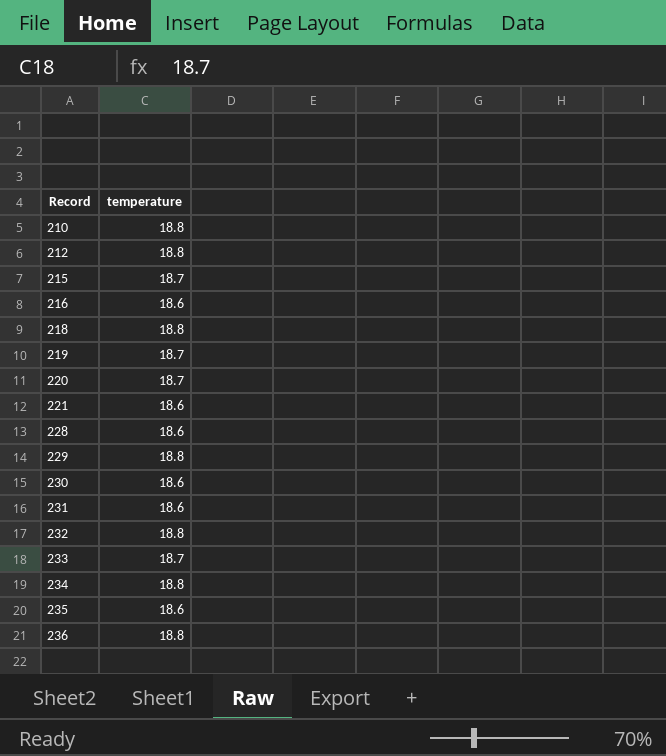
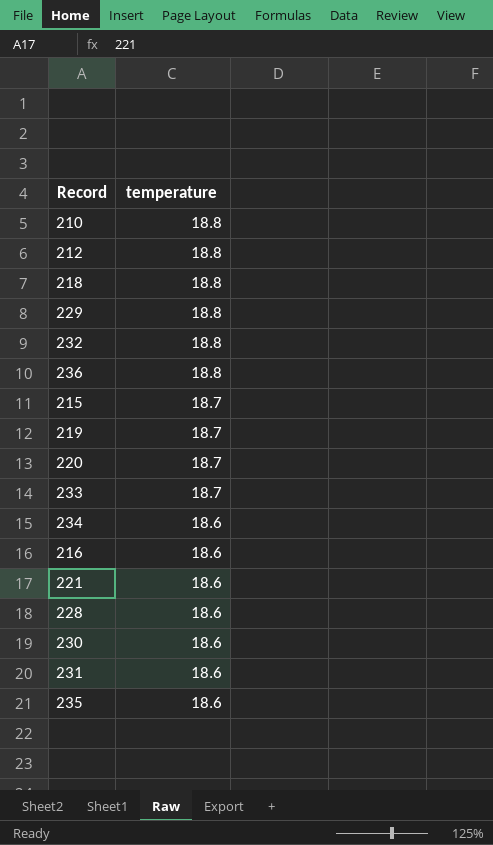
row order: Record ascending -> temperature descending
234 | temperature: 18.8 -> 18.6

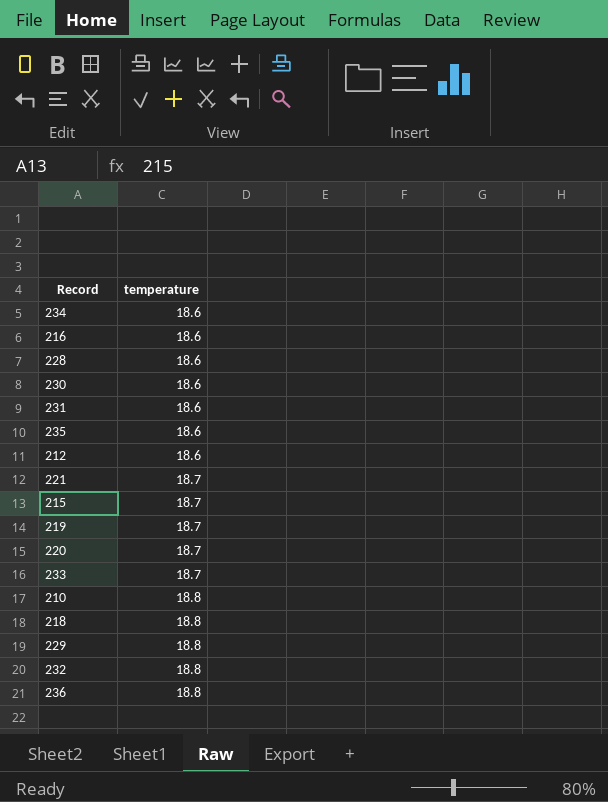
row order: temperature descending -> temperature ascending
212 | temperature: 18.8 -> 18.6
221 | temperature: 18.6 -> 18.7

